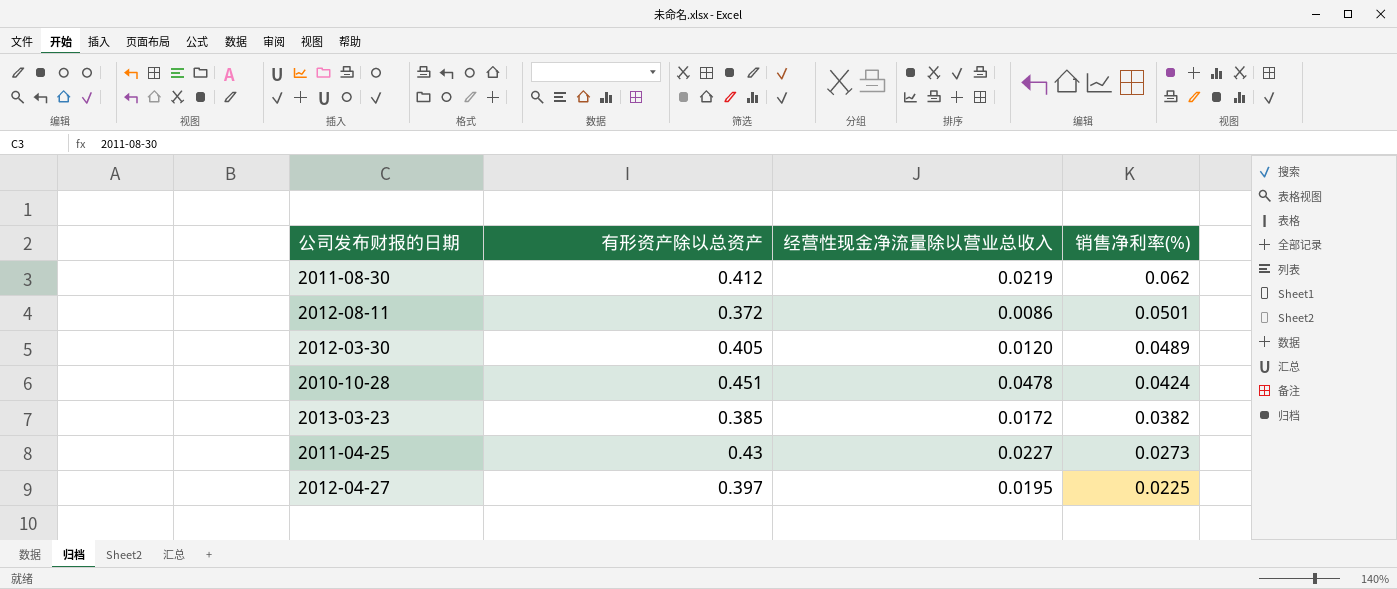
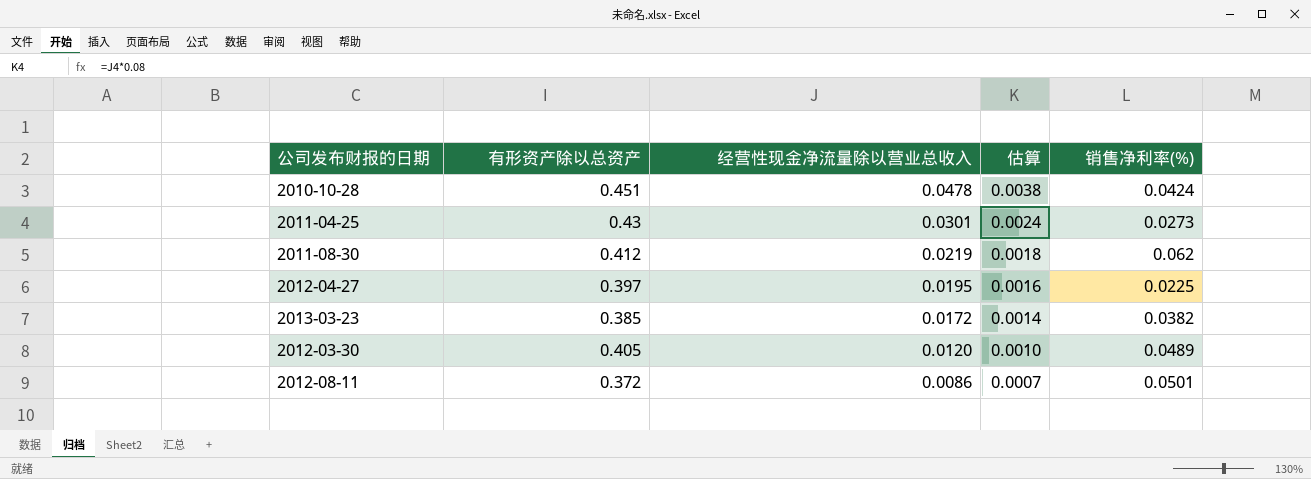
row order: 销售净利率(%) descending -> 经营性现金净流量除以营业总收入 descending
column 估算 | formula: none -> [经营性现金净流量除以营业总收入] * 0.08
2011-04-25 | 经营性现金净流量除以营业总收入: 0.0227 -> 0.0301

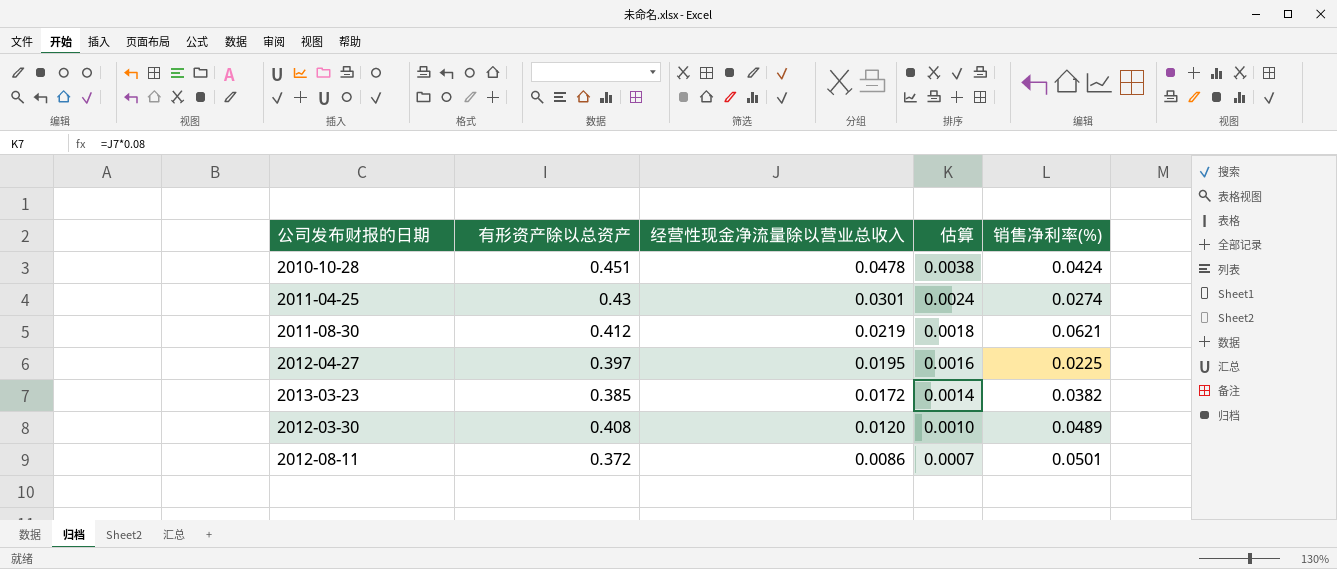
2011-04-25 | 销售净利率(%): 0.0273 -> 0.0274
2011-08-30 | 销售净利率(%): 0.062 -> 0.0621
2012-03-30 | 有形资产除以总资产: 0.405 -> 0.408

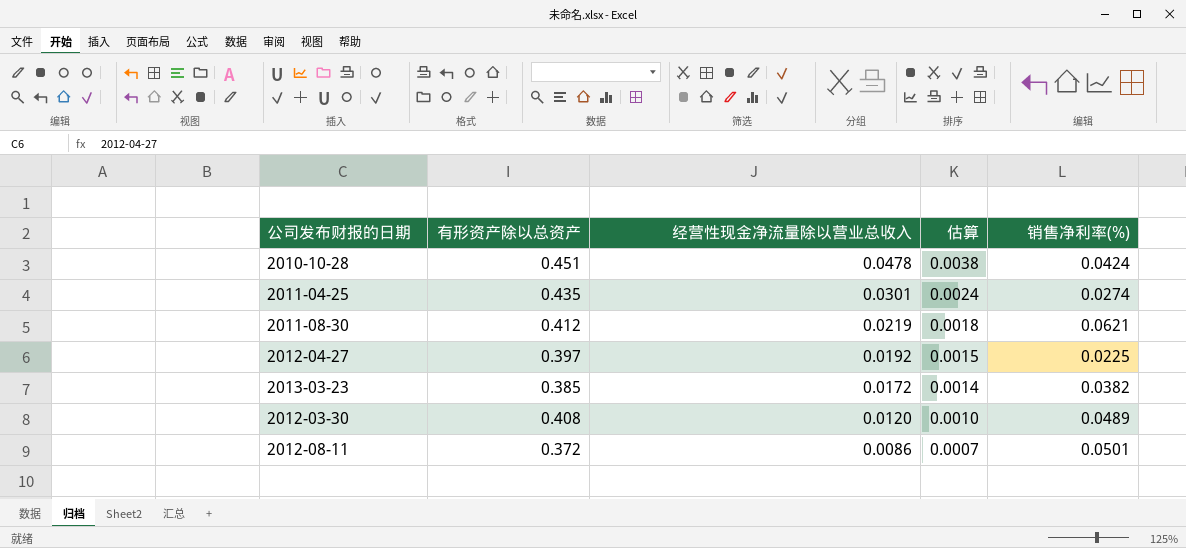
2011-04-25 | 有形资产除以总资产: 0.43 -> 0.435
2012-04-27 | 经营性现金净流量除以营业总收入: 0.0195 -> 0.0192
2012-04-27 | 估算: 0.0016 -> 0.0015

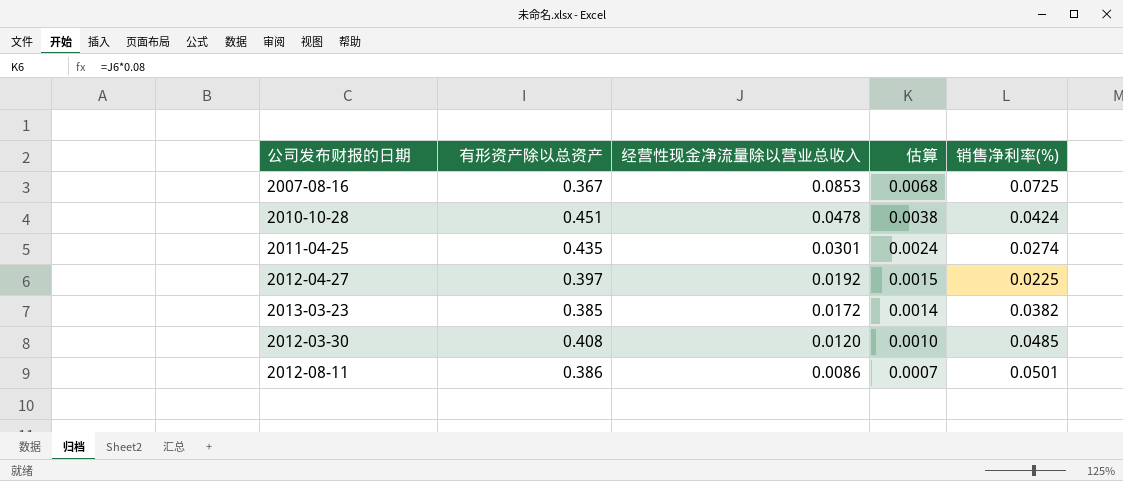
row 2011-08-30: 0.412 | 0.0219 | 0.0018 | 0.0621 -> none
row 2007-08-16: none -> 0.367 | 0.0853 | 0.0068 | 0.0725
2012-03-30 | 销售净利率(%): 0.0489 -> 0.0485
2012-08-11 | 有形资产除以总资产: 0.372 -> 0.386

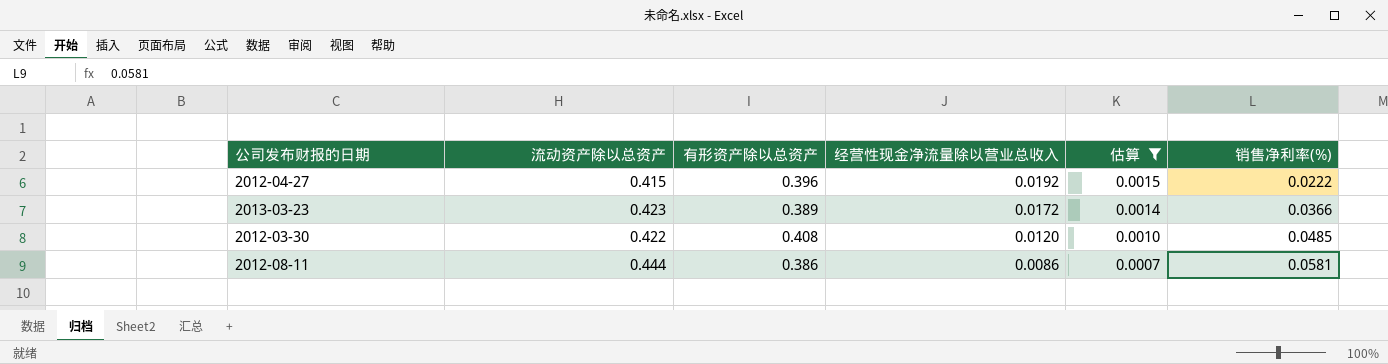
filter: none -> 估算 <= 0.0015
column 流动资产除以总资产 | position: none -> 2
2012-04-27 | 有形资产除以总资产: 0.397 -> 0.396
2012-04-27 | 销售净利率(%): 0.0225 -> 0.0222
2013-03-23 | 有形资产除以总资产: 0.385 -> 0.389
2013-03-23 | 销售净利率(%): 0.0382 -> 0.0366
2012-08-11 | 销售净利率(%): 0.0501 -> 0.0581

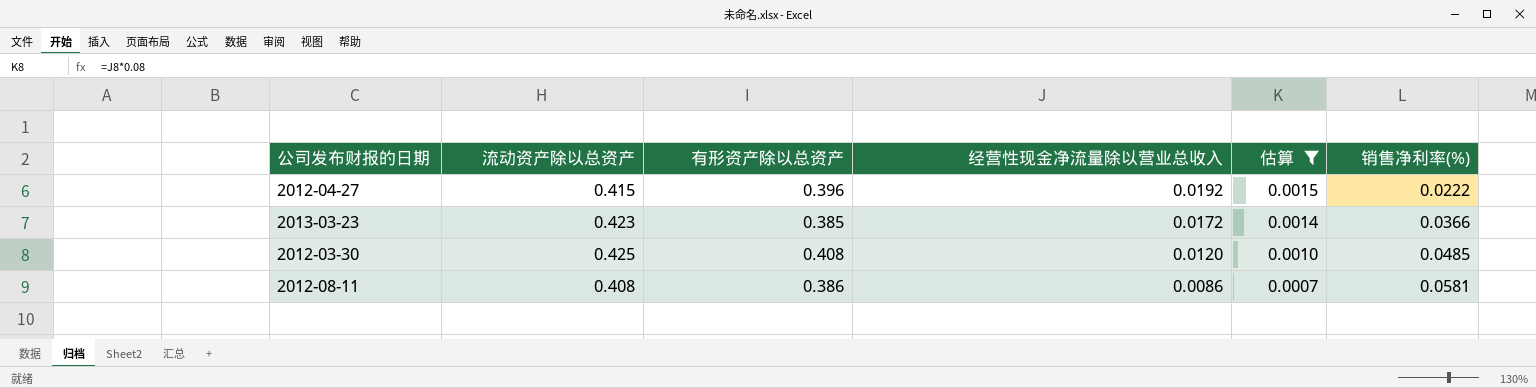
2013-03-23 | 有形资产除以总资产: 0.389 -> 0.385
2012-03-30 | 流动资产除以总资产: 0.422 -> 0.425
2012-08-11 | 流动资产除以总资产: 0.444 -> 0.408

